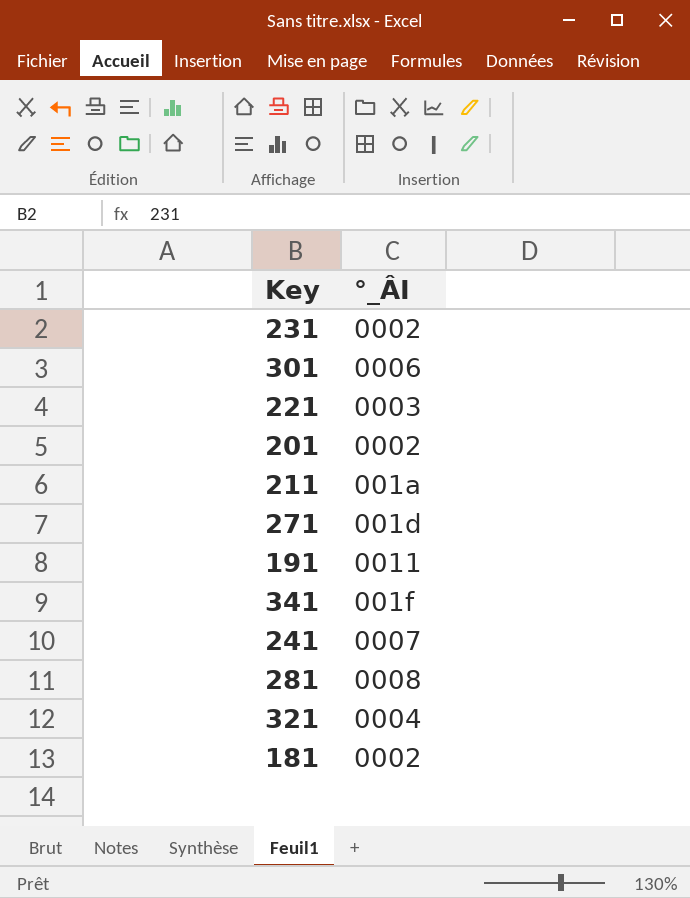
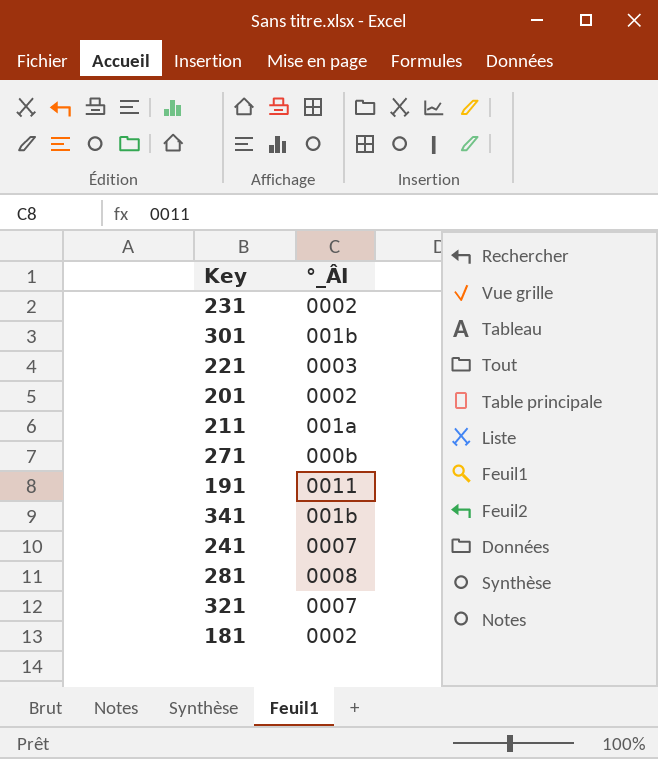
301 | °_ÂI: 0006 -> 001b
271 | °_ÂI: 001d -> 000b
341 | °_ÂI: 001f -> 001b
321 | °_ÂI: 0004 -> 0007

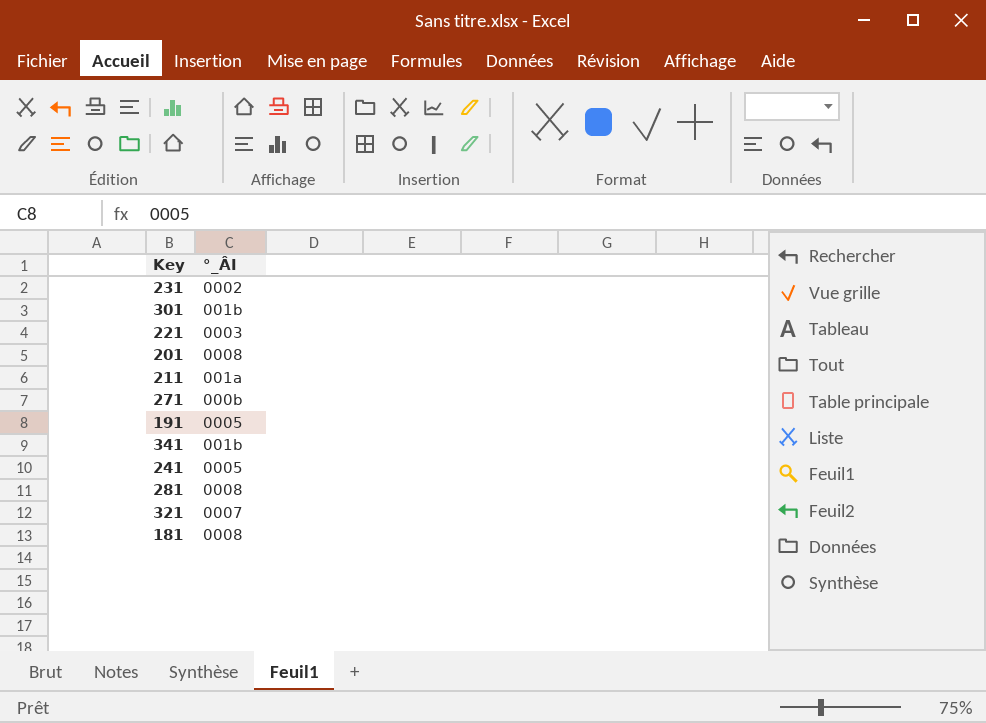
201 | °_ÂI: 0002 -> 0008
191 | °_ÂI: 0011 -> 0005
241 | °_ÂI: 0007 -> 0005
181 | °_ÂI: 0002 -> 0008

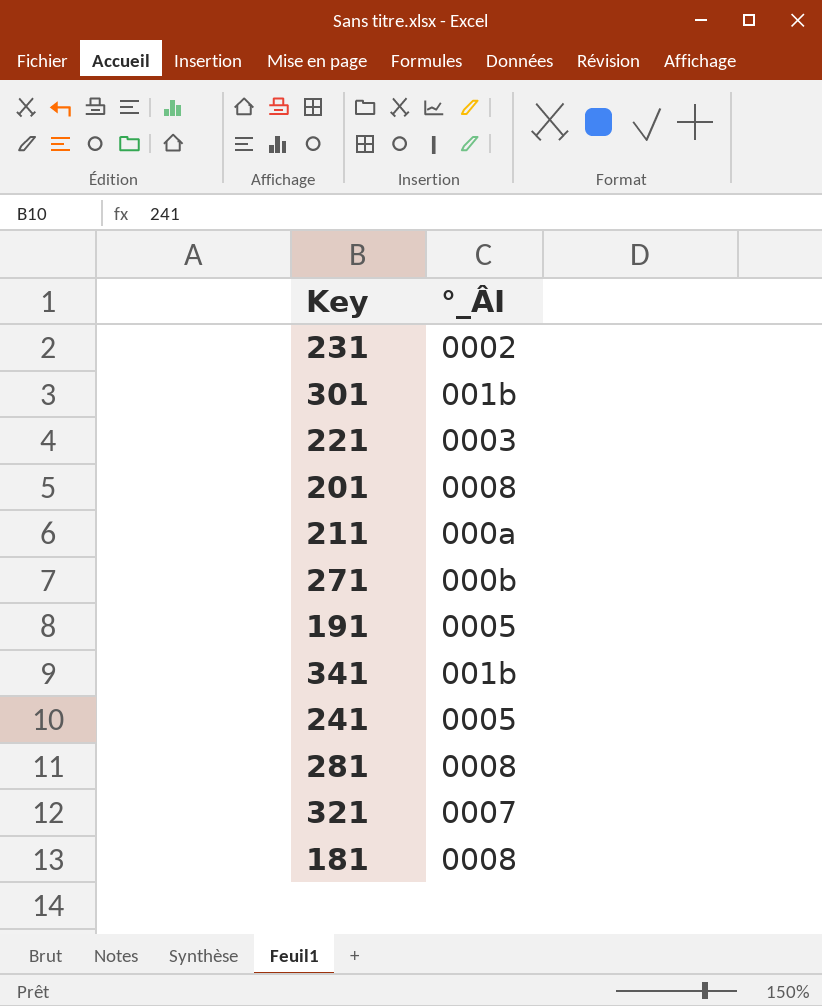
211 | °_ÂI: 001a -> 000a

